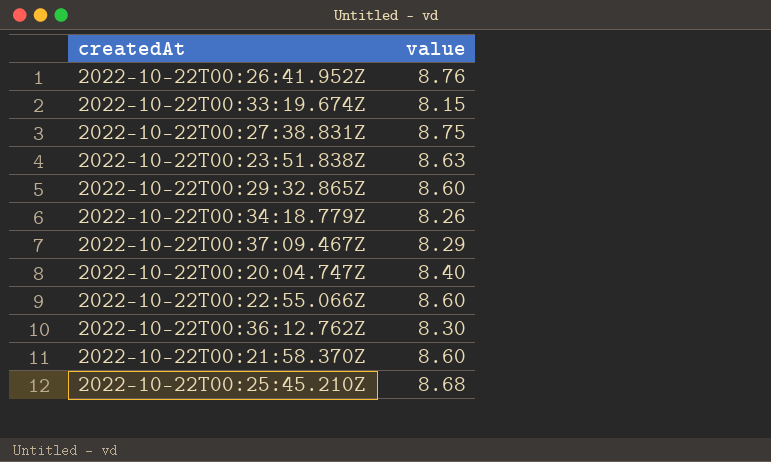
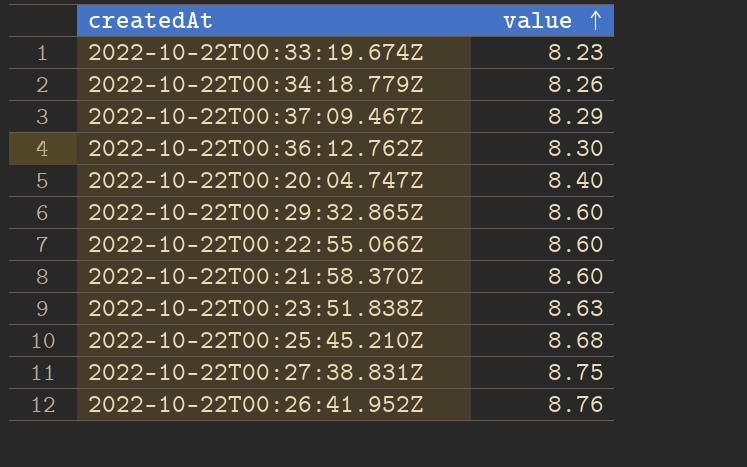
row order: none -> value ascending
2022-10-22T00:33:19.674Z | value: 8.15 -> 8.23

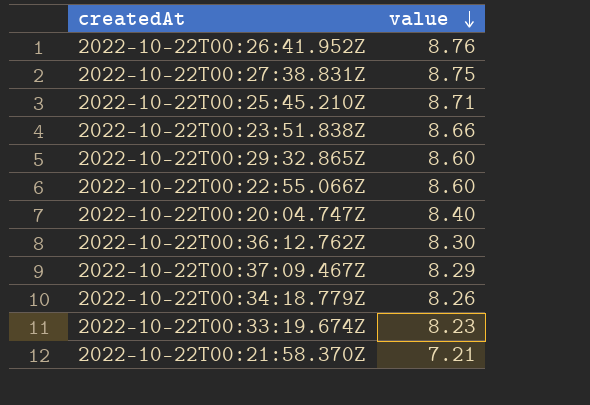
row order: value ascending -> value descending
2022-10-22T00:25:45.210Z | value: 8.68 -> 8.71
2022-10-22T00:23:51.838Z | value: 8.63 -> 8.66
2022-10-22T00:21:58.370Z | value: 8.60 -> 7.21

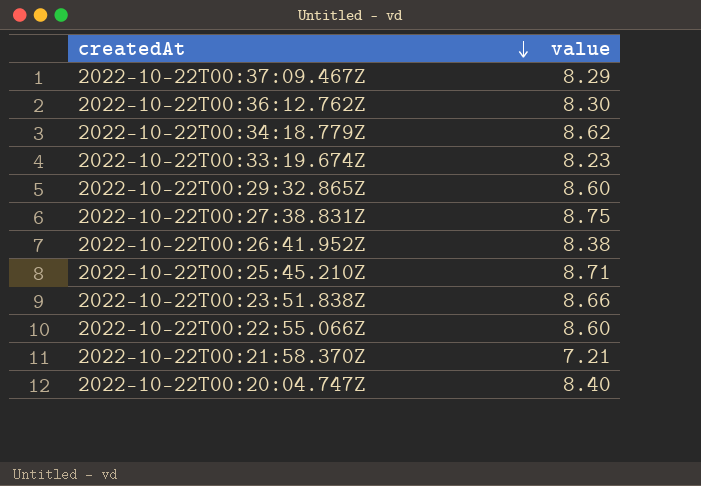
row order: value descending -> createdAt descending
2022-10-22T00:34:18.779Z | value: 8.26 -> 8.62
2022-10-22T00:26:41.952Z | value: 8.76 -> 8.38

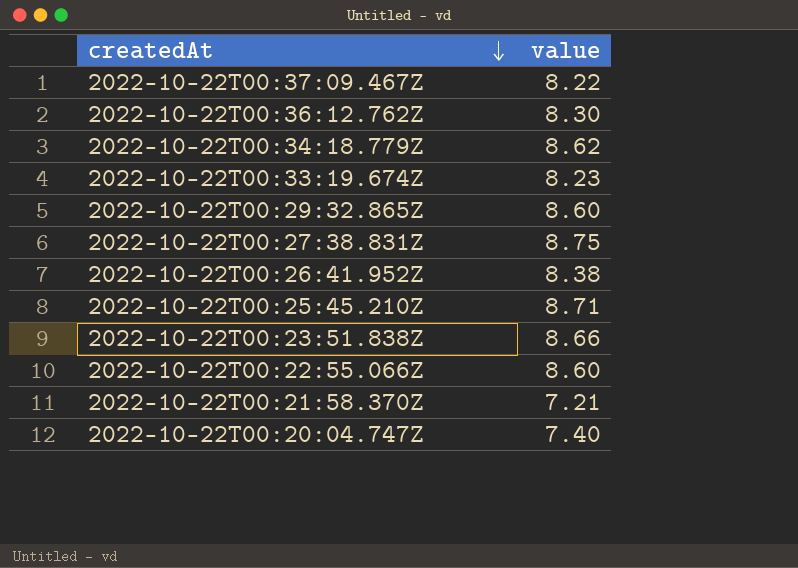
2022-10-22T00:37:09.467Z | value: 8.29 -> 8.22
2022-10-22T00:20:04.747Z | value: 8.40 -> 7.40

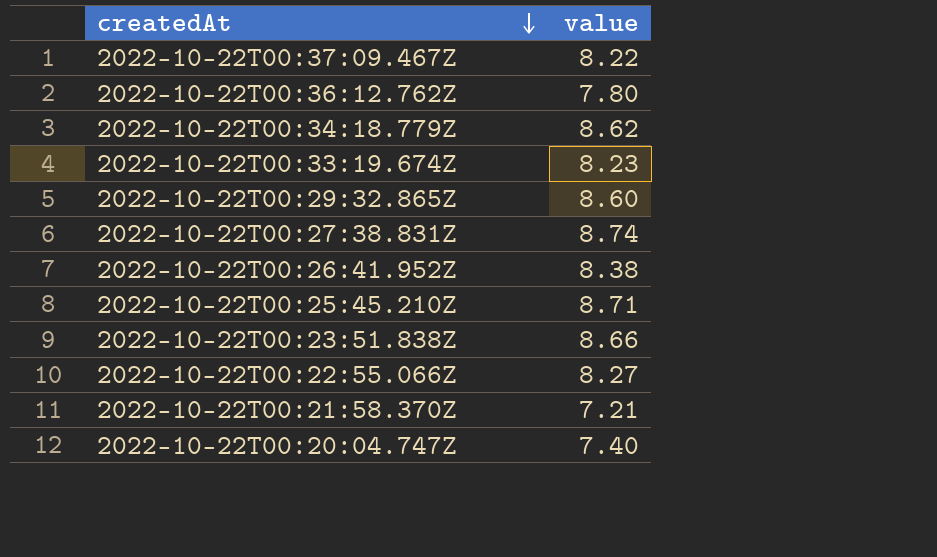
2022-10-22T00:36:12.762Z | value: 8.30 -> 7.80
2022-10-22T00:27:38.831Z | value: 8.75 -> 8.74
2022-10-22T00:22:55.066Z | value: 8.60 -> 8.27

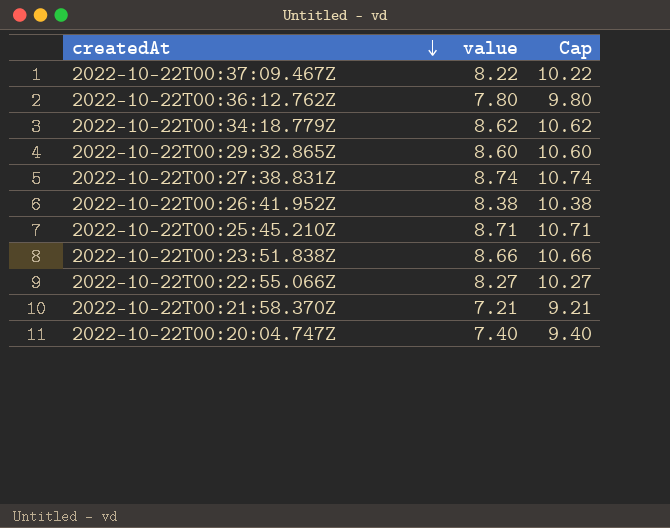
column Cap | formula: none -> [value] + 2
row 2022-10-22T00:33:19.674Z: 8.23 -> none

